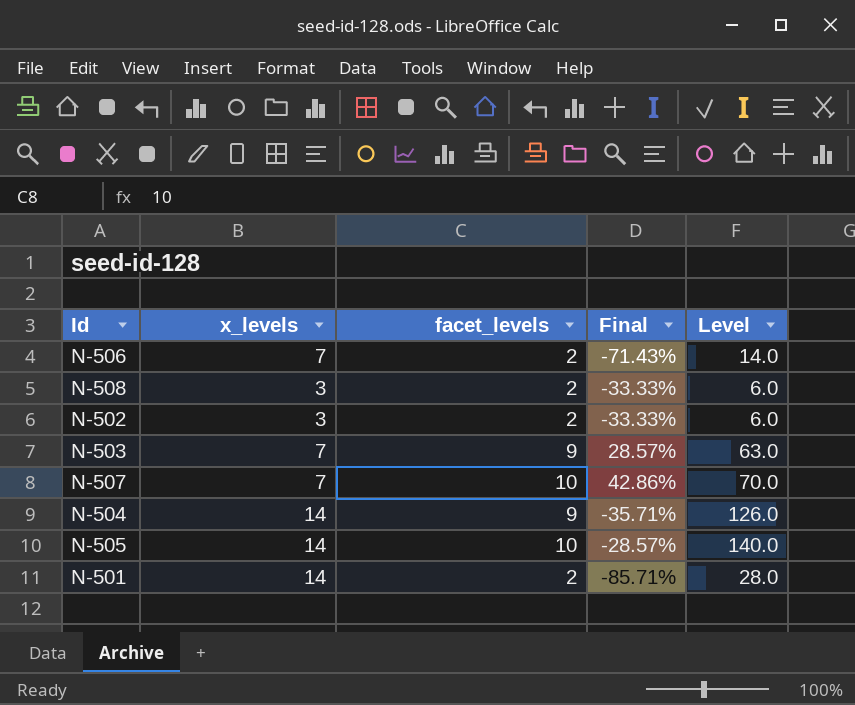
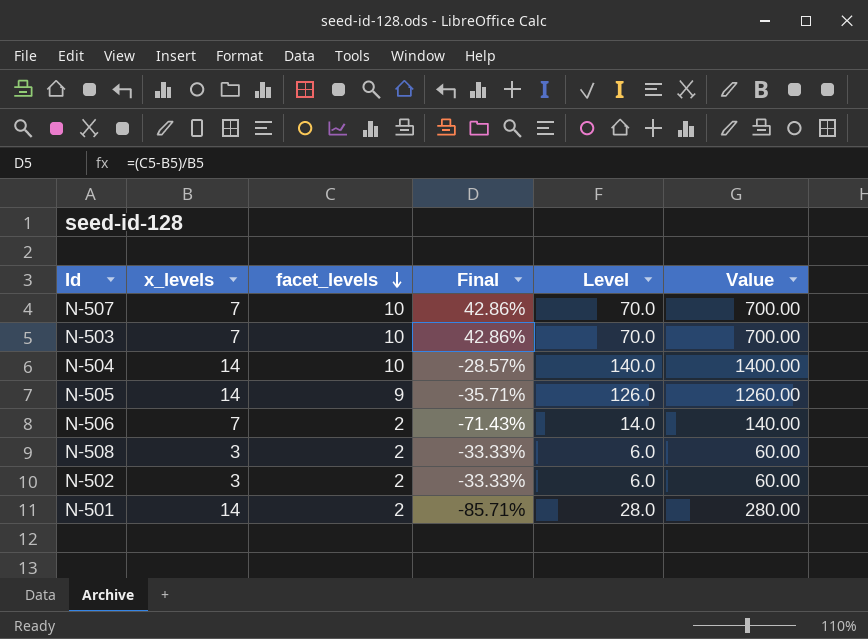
row order: none -> facet_levels descending
column Value | formula: none -> [Level] * 10
N-503 | facet_levels: 9 -> 10
N-503 | Final: 28.57% -> 42.86%
N-503 | Level: 63.0 -> 70.0
N-504 | facet_levels: 9 -> 10
N-504 | Final: -35.71% -> -28.57%
N-504 | Level: 126.0 -> 140.0
N-505 | facet_levels: 10 -> 9
N-505 | Final: -28.57% -> -35.71%
N-505 | Level: 140.0 -> 126.0

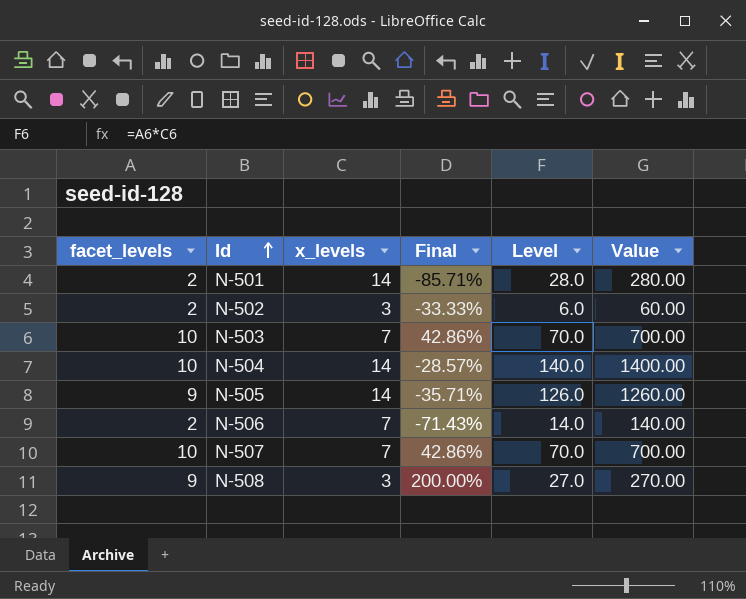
row order: facet_levels descending -> Id ascending
column facet_levels | position: 3 -> 1
N-508 | facet_levels: 2 -> 9
N-508 | Final: -33.33% -> 200.00%
N-508 | Level: 6.0 -> 27.0
N-508 | Value: 60.00 -> 270.00

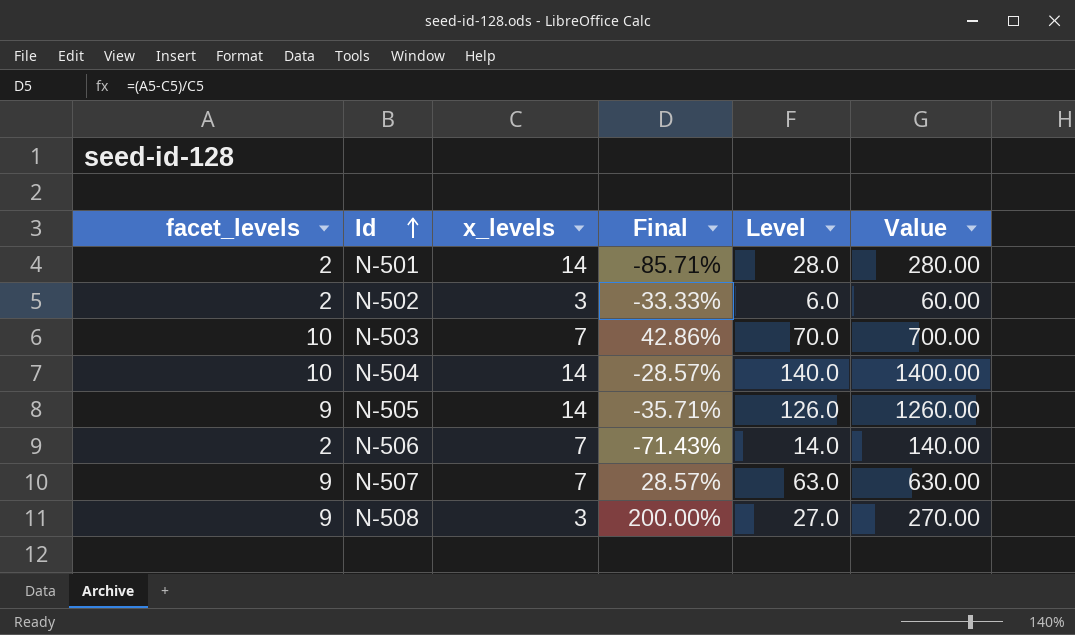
N-507 | facet_levels: 10 -> 9
N-507 | Final: 42.86% -> 28.57%
N-507 | Level: 70.0 -> 63.0
N-507 | Value: 700.00 -> 630.00

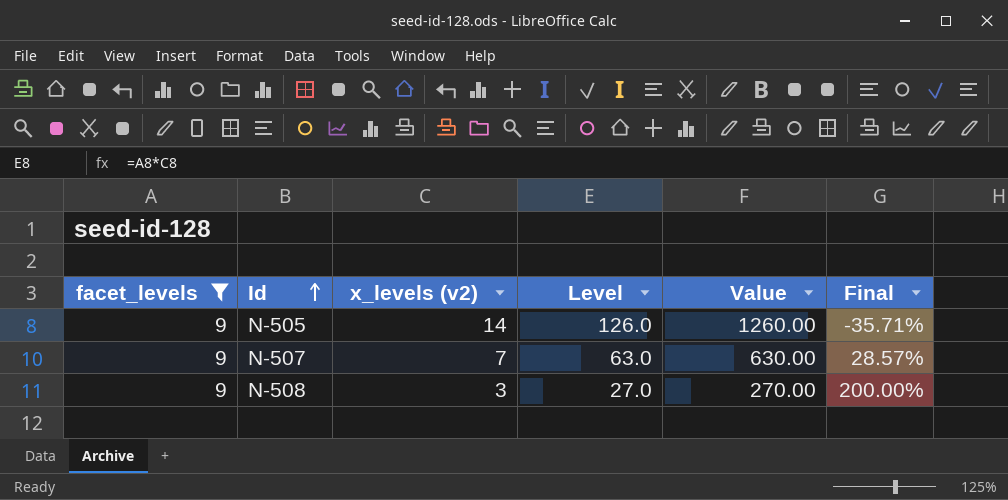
filter: none -> facet_levels = 9
column name: x_levels -> x_levels (v2)
column Final | position: 4 -> 6

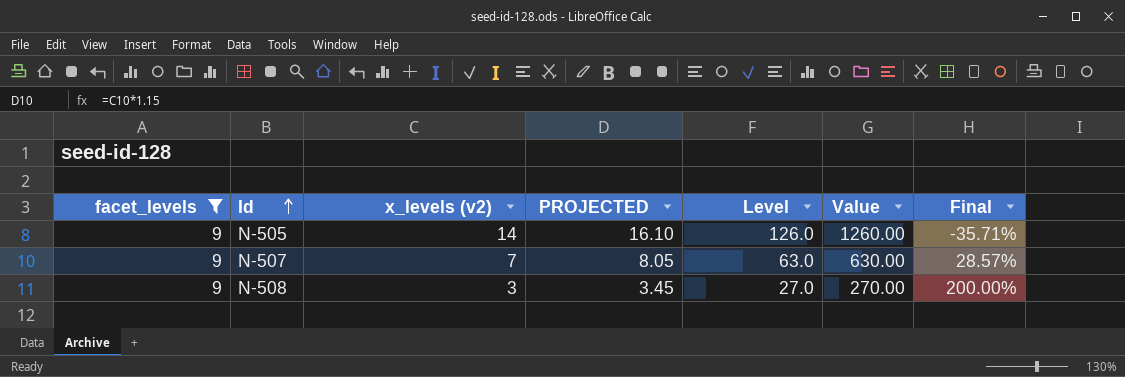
column PROJECTED | formula: none -> [x_levels (v2)] * 1.15

